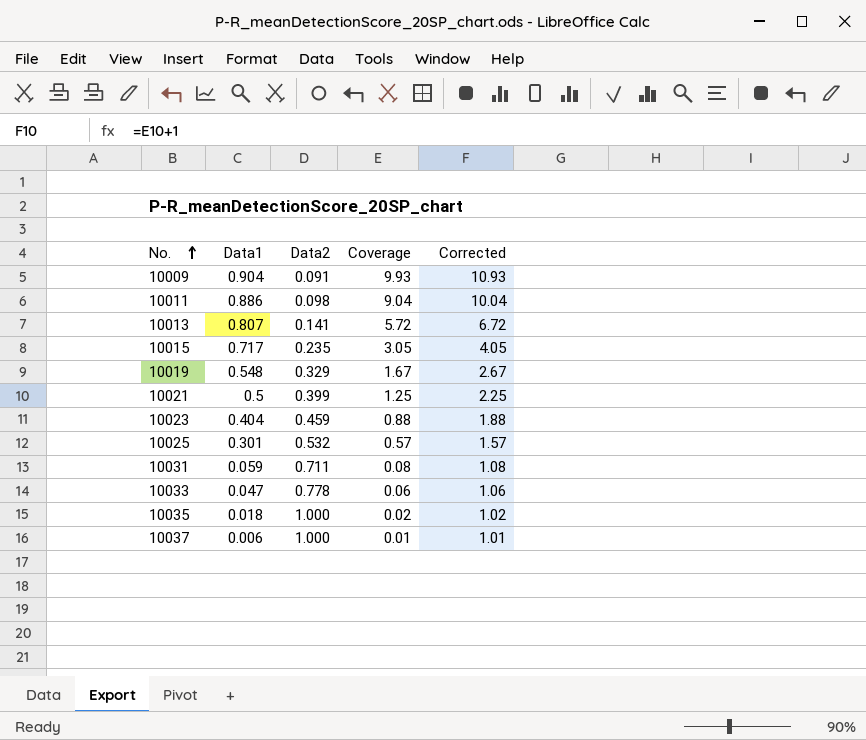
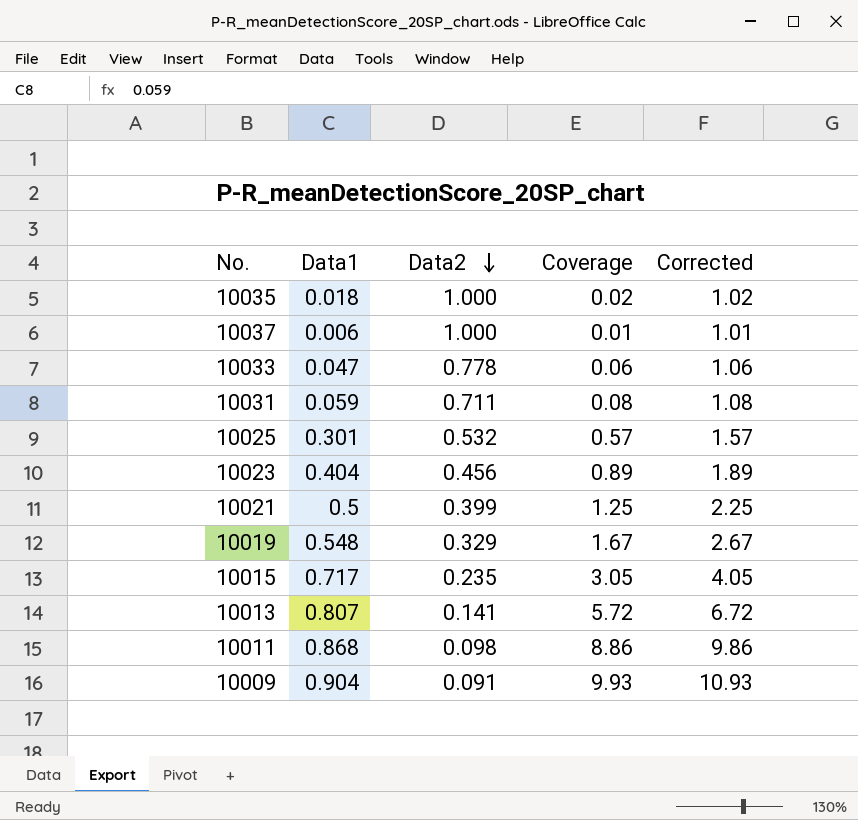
row order: No. ascending -> Data2 descending
10023 | Data2: 0.459 -> 0.456
10023 | Coverage: 0.88 -> 0.89
10023 | Corrected: 1.88 -> 1.89
10011 | Data1: 0.886 -> 0.868
10011 | Coverage: 9.04 -> 8.86
10011 | Corrected: 10.04 -> 9.86

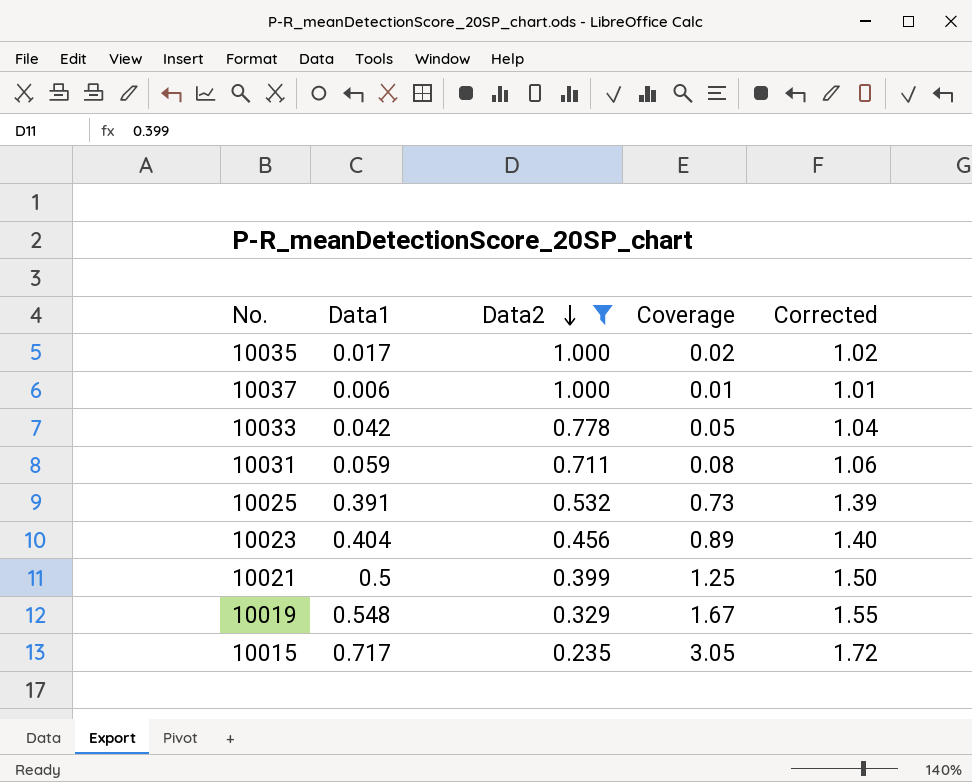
filter: none -> Data2 >= 0.235
column Corrected | formula: [Coverage] + 1 -> [Data1] + 1
10035 | Data1: 0.018 -> 0.017
10033 | Data1: 0.047 -> 0.042
10033 | Coverage: 0.06 -> 0.05
10025 | Data1: 0.301 -> 0.391
10025 | Coverage: 0.57 -> 0.73

